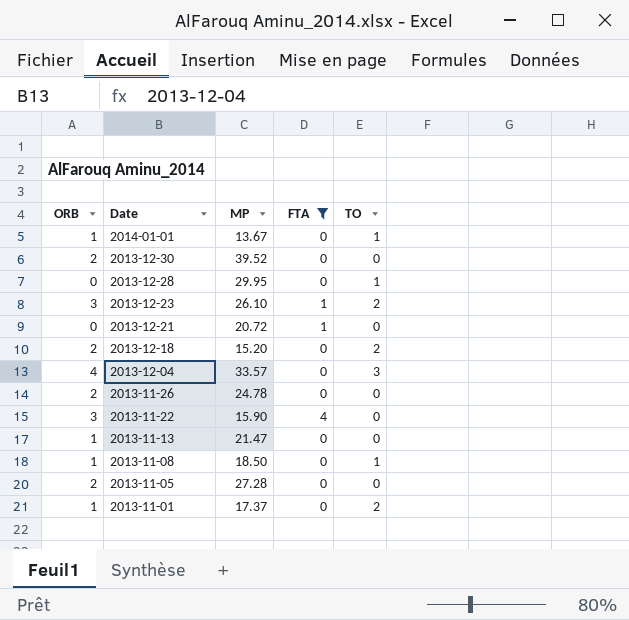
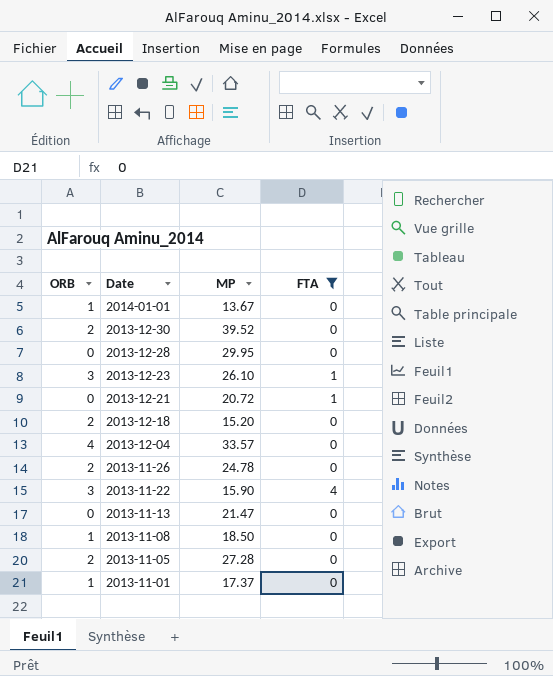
column TO | position: 5 -> none
2013-11-13 | ORB: 1 -> 0

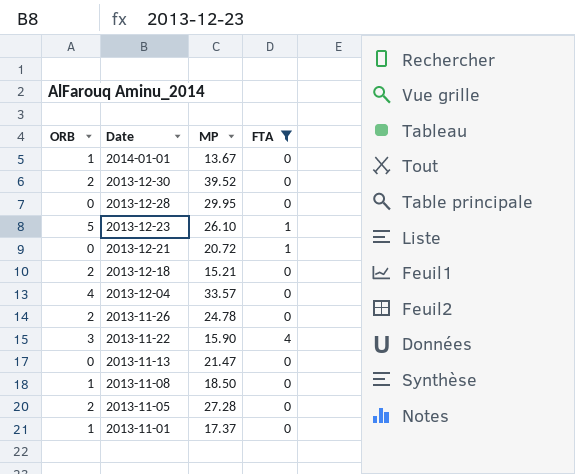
2013-12-23 | ORB: 3 -> 5
2013-12-18 | MP: 15.20 -> 15.21

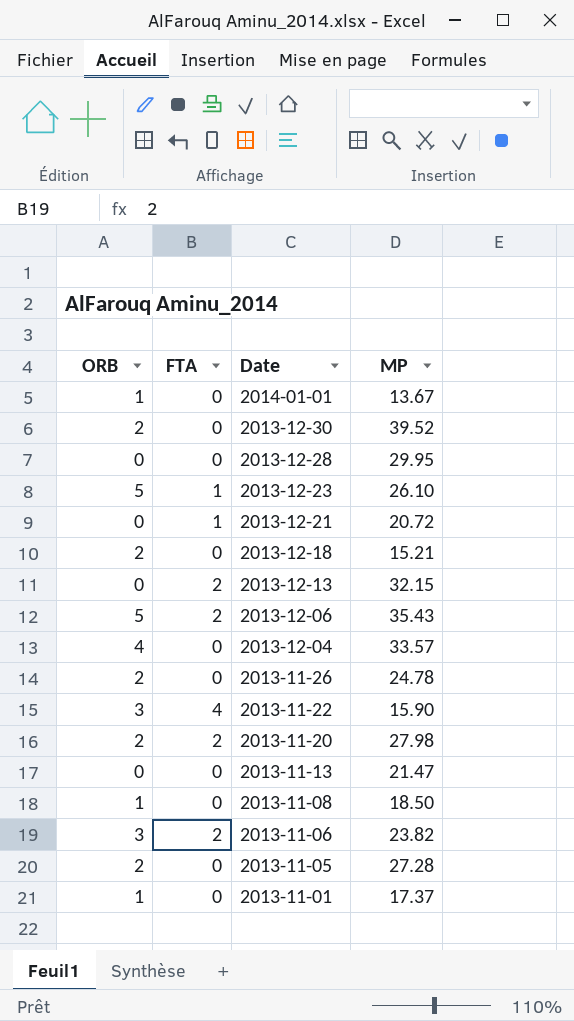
filter: FTA != 2 -> none
column FTA | position: 4 -> 2

